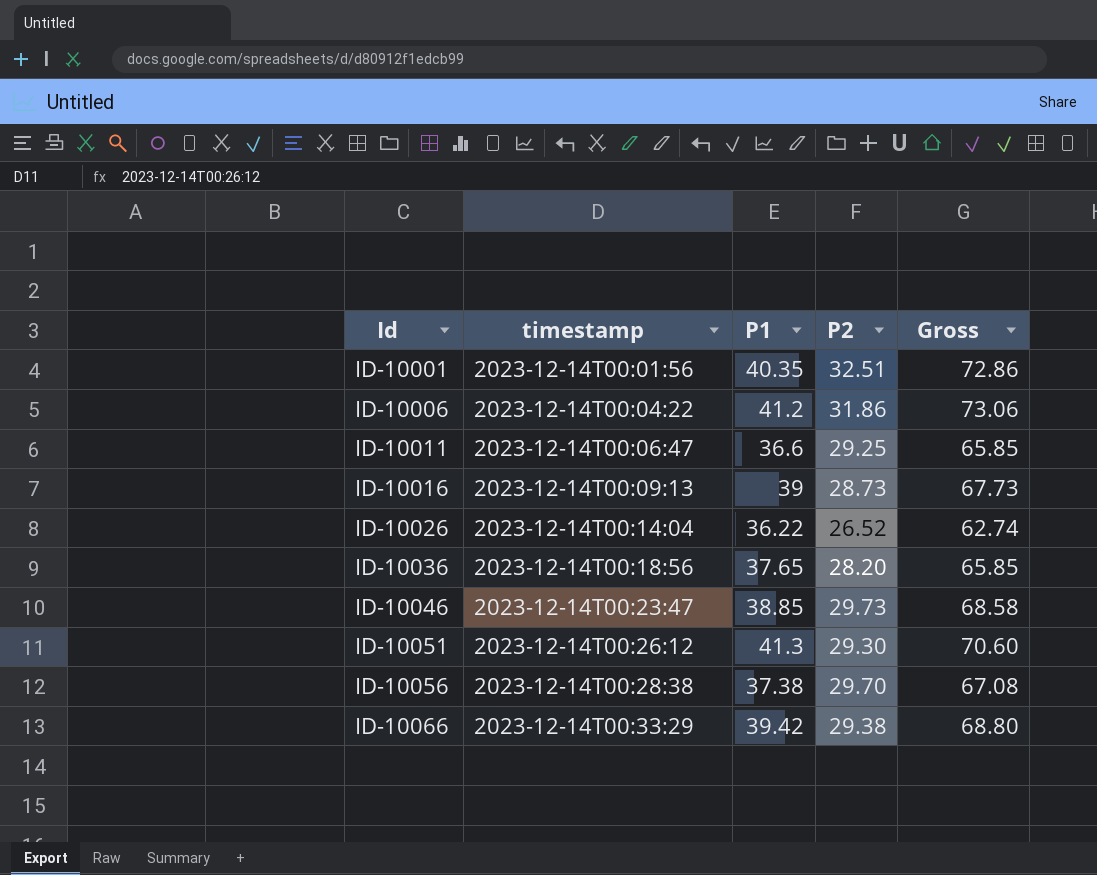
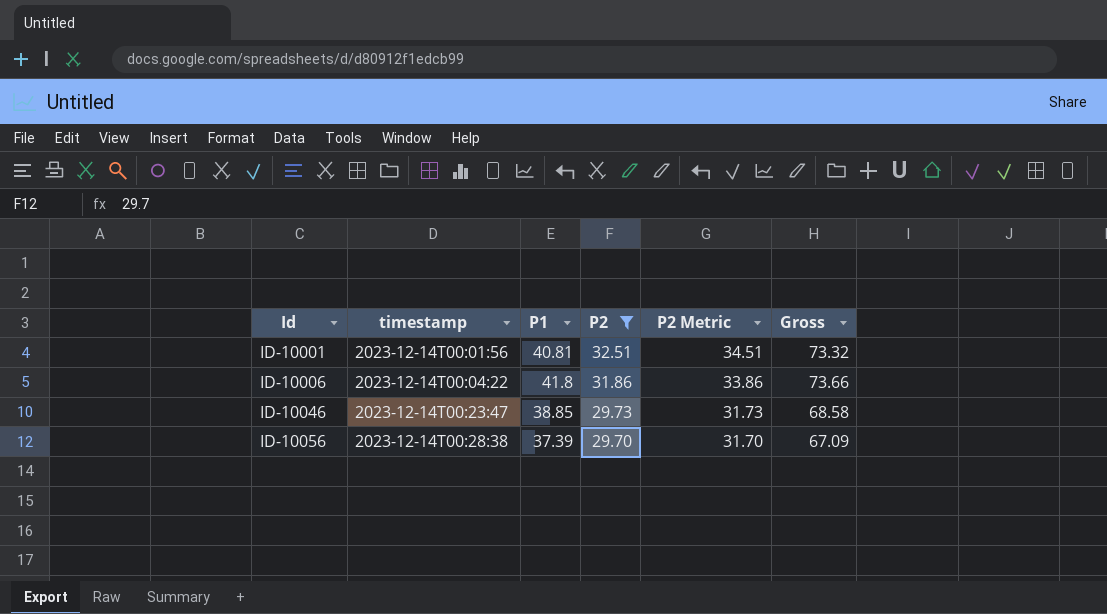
filter: none -> P2 >= 29.70
column P2 Metric | formula: none -> [P2] + 2
ID-10001 | P1: 40.35 -> 40.81
ID-10001 | Gross: 72.86 -> 73.32
ID-10006 | P1: 41.2 -> 41.8
ID-10006 | Gross: 73.06 -> 73.66
ID-10056 | P1: 37.38 -> 37.39
ID-10056 | Gross: 67.08 -> 67.09

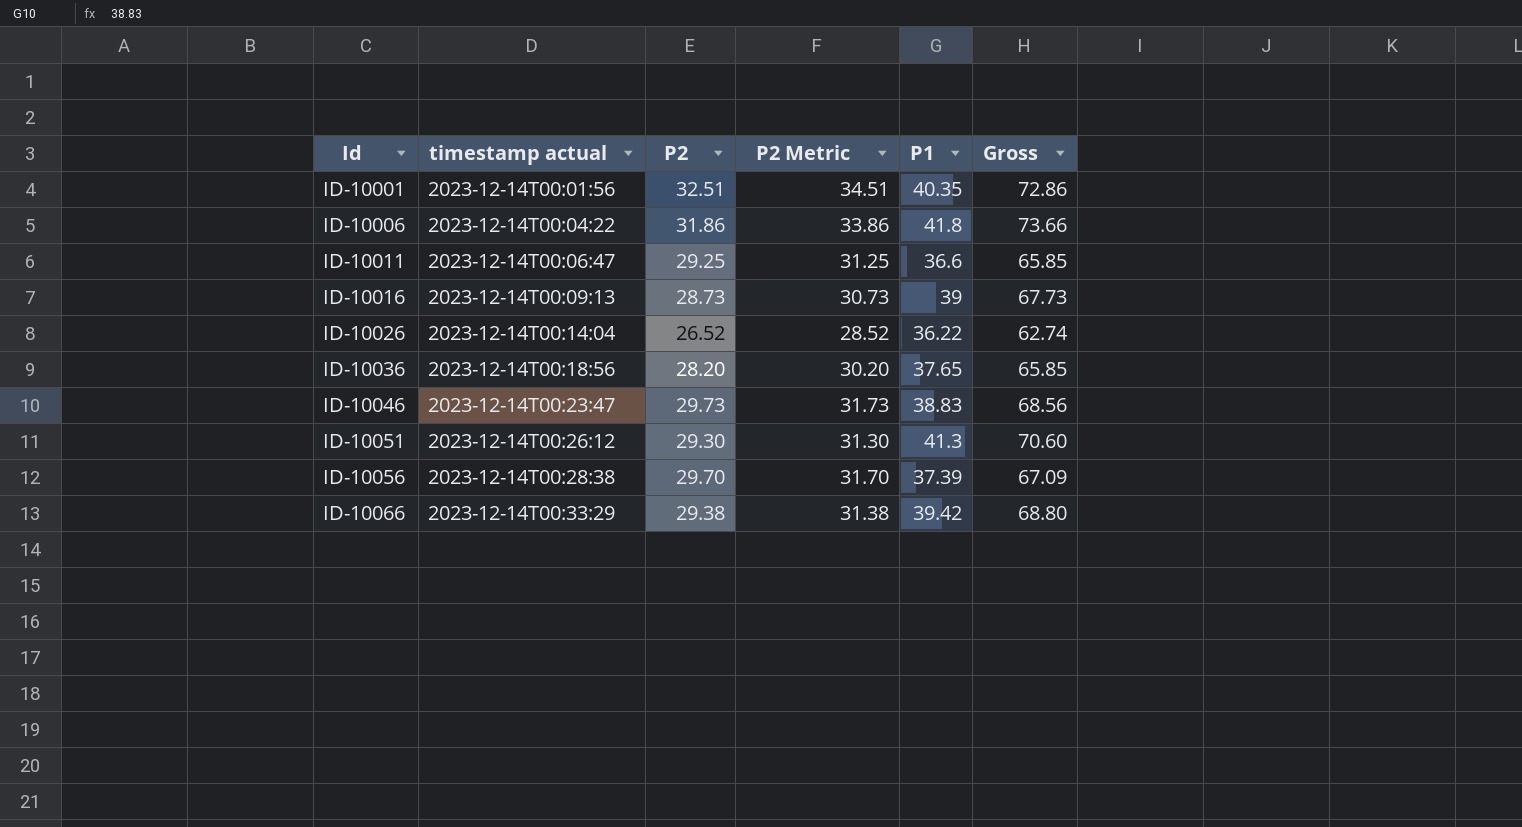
filter: P2 >= 29.70 -> none
column name: timestamp -> timestamp actual
column P1 | position: 3 -> 5
ID-10001 | P1: 40.81 -> 40.35
ID-10001 | Gross: 73.32 -> 72.86
ID-10046 | P1: 38.85 -> 38.83
ID-10046 | Gross: 68.58 -> 68.56

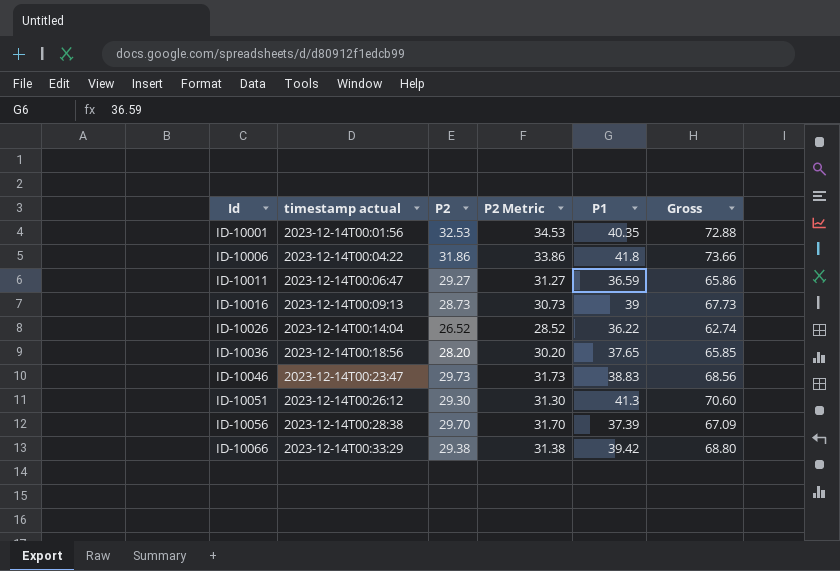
ID-10001 | P2: 32.51 -> 32.53
ID-10001 | P2 Metric: 34.51 -> 34.53
ID-10001 | Gross: 72.86 -> 72.88
ID-10011 | P2: 29.25 -> 29.27
ID-10011 | P2 Metric: 31.25 -> 31.27
ID-10011 | P1: 36.6 -> 36.59
ID-10011 | Gross: 65.85 -> 65.86

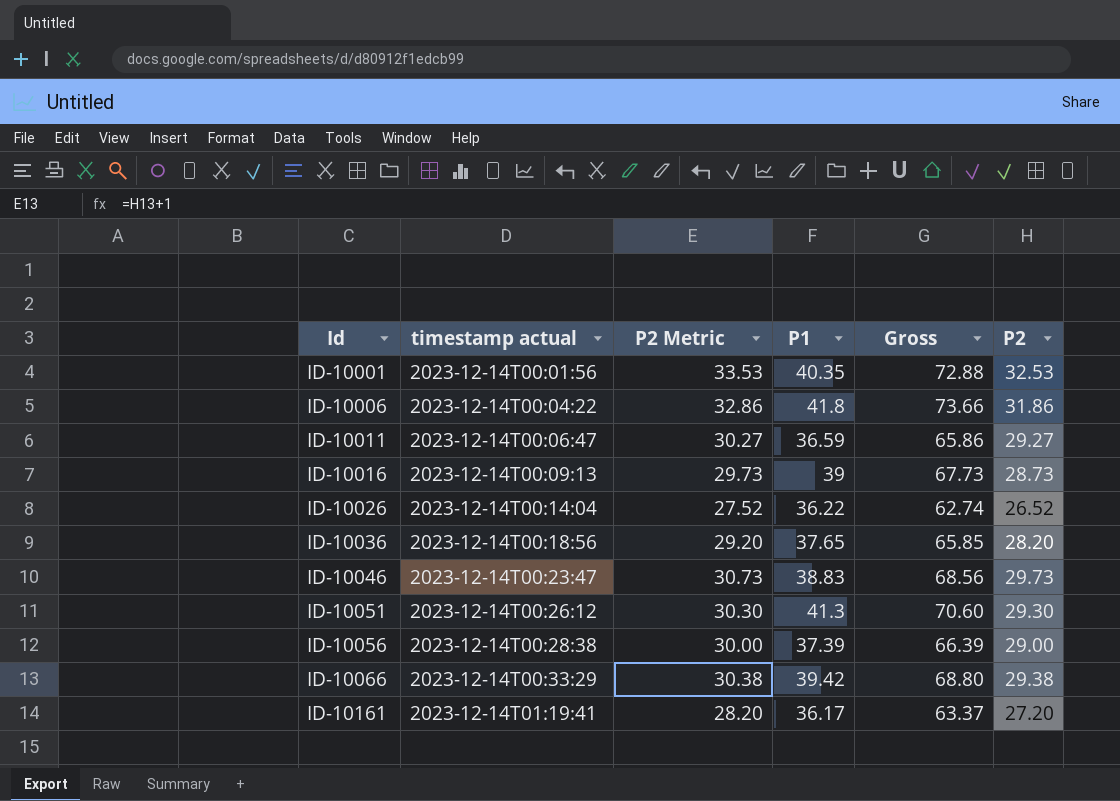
column P2 Metric | formula: [P2] + 2 -> [P2] + 1
column P2 | position: 3 -> 6
ID-10056 | Gross: 67.09 -> 66.39
ID-10056 | P2: 29.70 -> 29.00
row ID-10161: none -> 2023-12-14T01:19:41 | 28.20 | 36.17 | 63.37 | 27.20

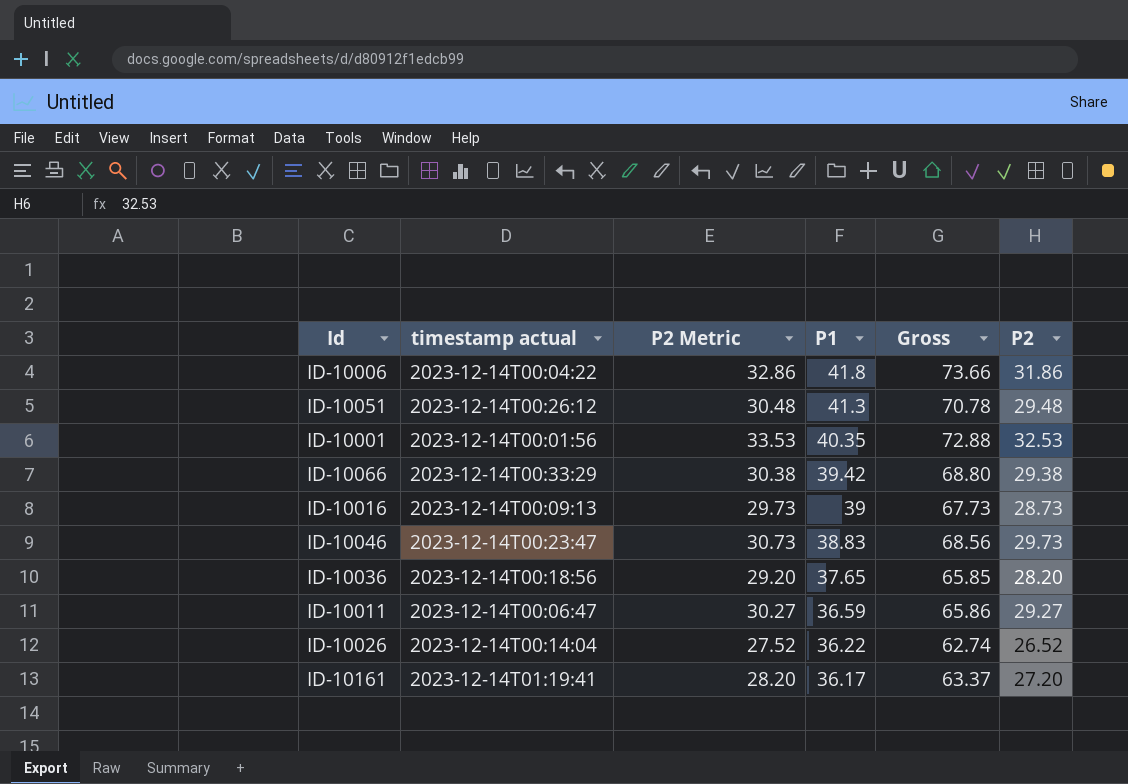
row order: Id ascending -> P1 descending
row ID-10056: 2023-12-14T00:28:38 | 30.00 | 37.39 | 66.39 | 29.00 -> none
ID-10051 | P2 Metric: 30.30 -> 30.48
ID-10051 | Gross: 70.60 -> 70.78
ID-10051 | P2: 29.30 -> 29.48

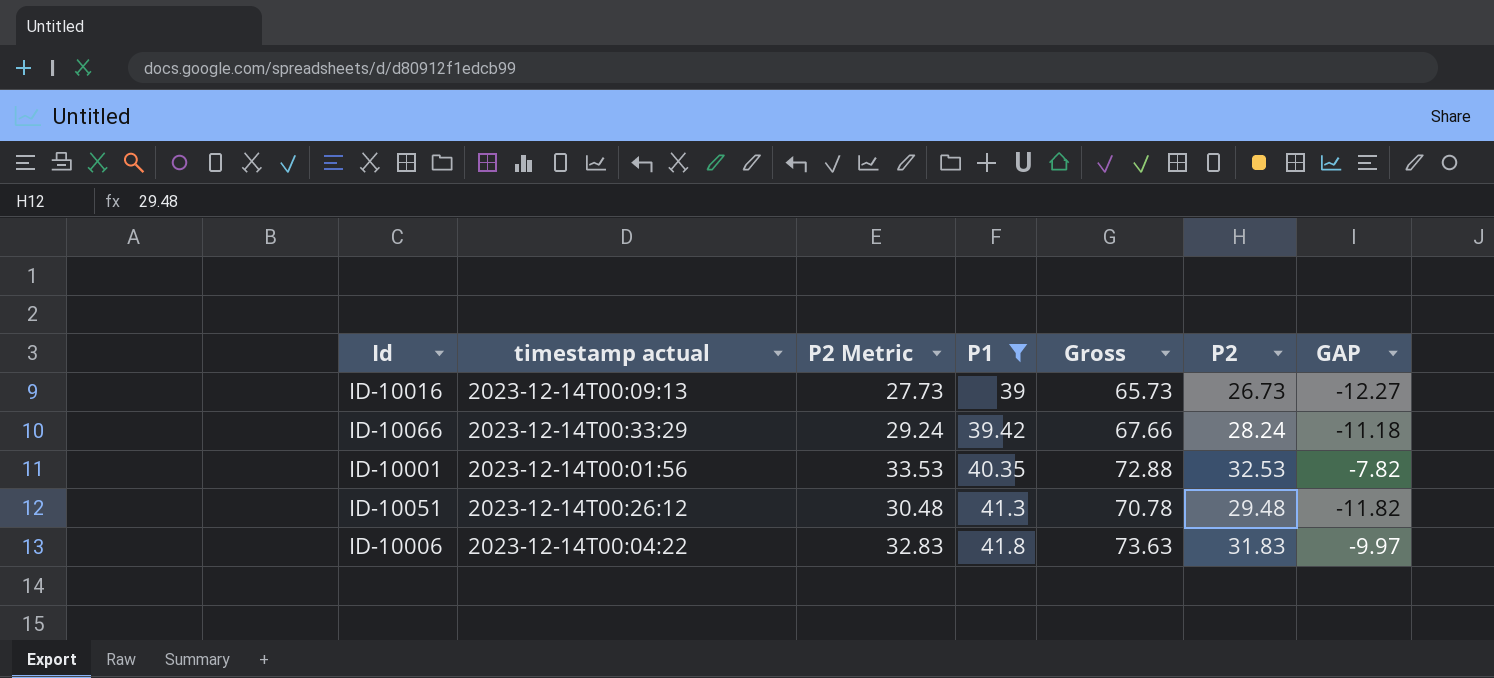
filter: none -> P1 >= 39
row order: P1 descending -> P1 ascending
column GAP | formula: none -> [P2] - [P1]
ID-10016 | P2 Metric: 29.73 -> 27.73
ID-10016 | Gross: 67.73 -> 65.73
ID-10016 | P2: 28.73 -> 26.73
ID-10066 | P2 Metric: 30.38 -> 29.24
ID-10066 | Gross: 68.80 -> 67.66
ID-10066 | P2: 29.38 -> 28.24
ID-10006 | P2 Metric: 32.86 -> 32.83
ID-10006 | Gross: 73.66 -> 73.63
ID-10006 | P2: 31.86 -> 31.83

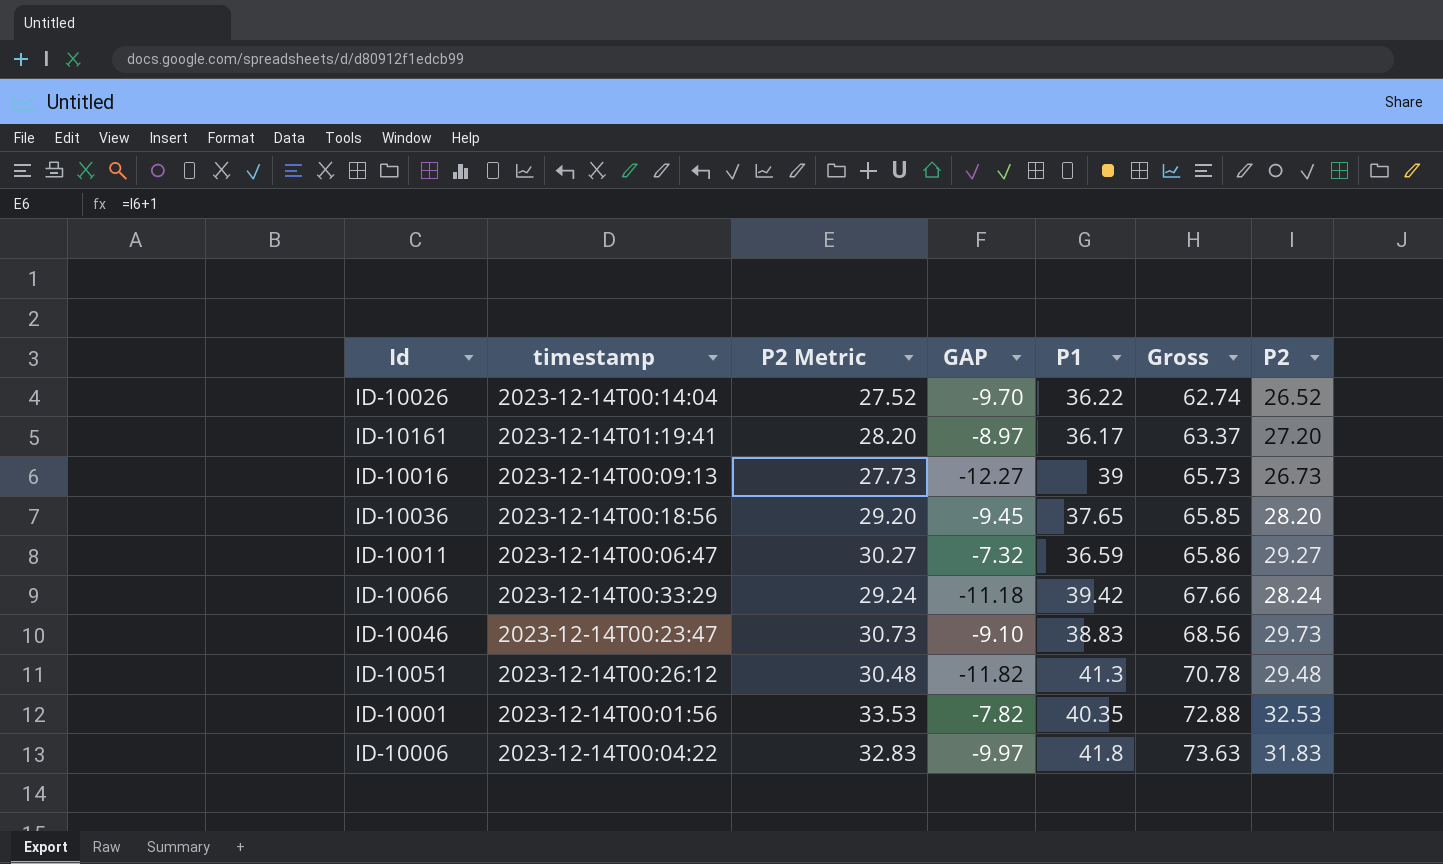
filter: P1 >= 39 -> none
row order: P1 ascending -> Gross ascending
column name: timestamp actual -> timestamp
column GAP | position: 7 -> 4

